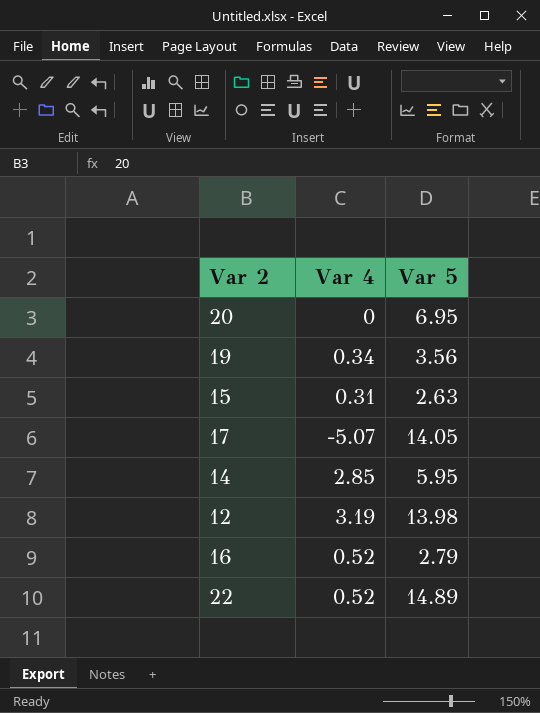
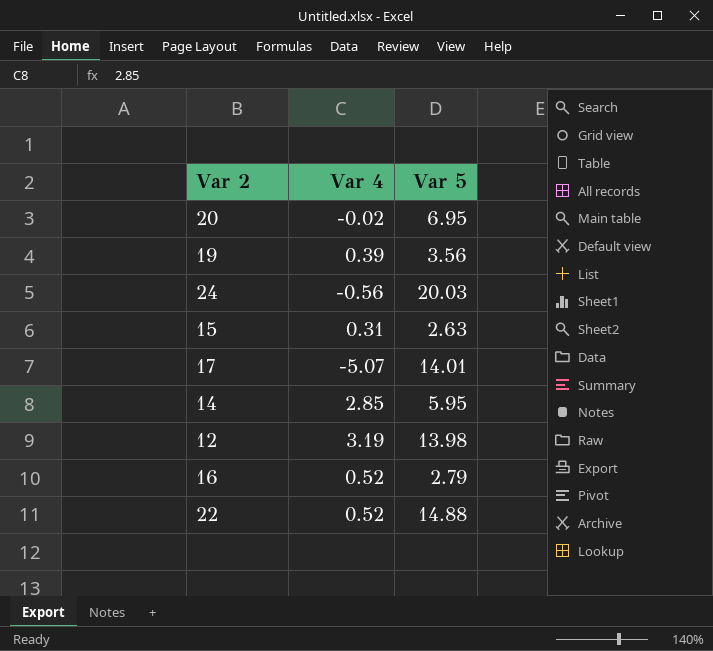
20 | Var 4: 0 -> -0.02
19 | Var 4: 0.34 -> 0.39
row 24: none -> -0.56 | 20.03
17 | Var 5: 14.05 -> 14.01
22 | Var 5: 14.89 -> 14.88

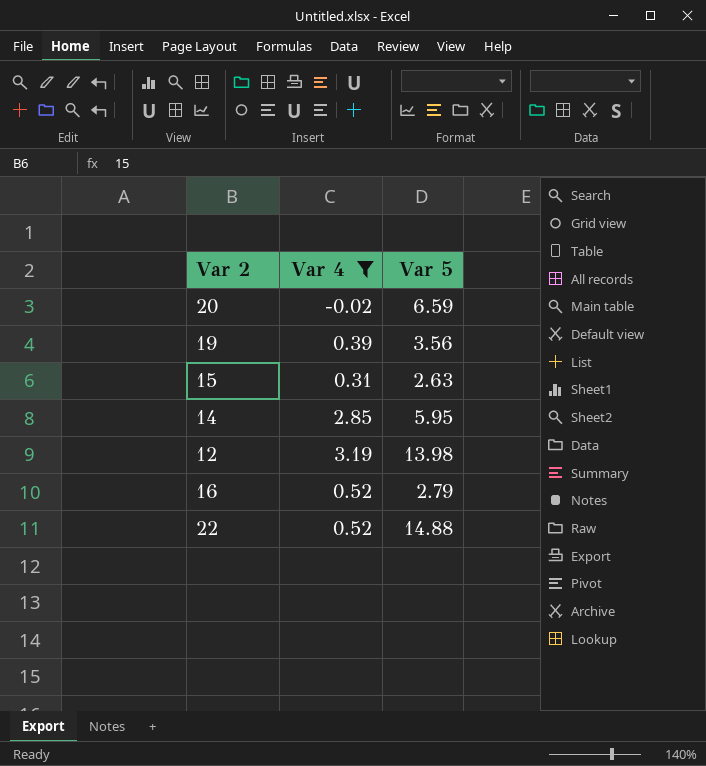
filter: none -> Var 4 >= -0.02
20 | Var 5: 6.95 -> 6.59

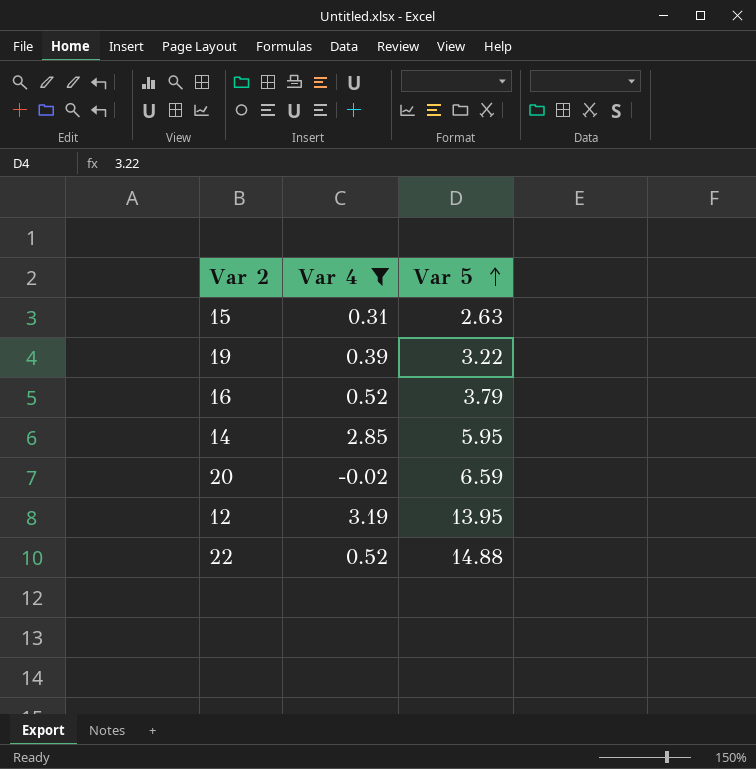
row order: none -> Var 5 ascending
19 | Var 5: 3.56 -> 3.22
16 | Var 5: 2.79 -> 3.79
12 | Var 5: 13.98 -> 13.95

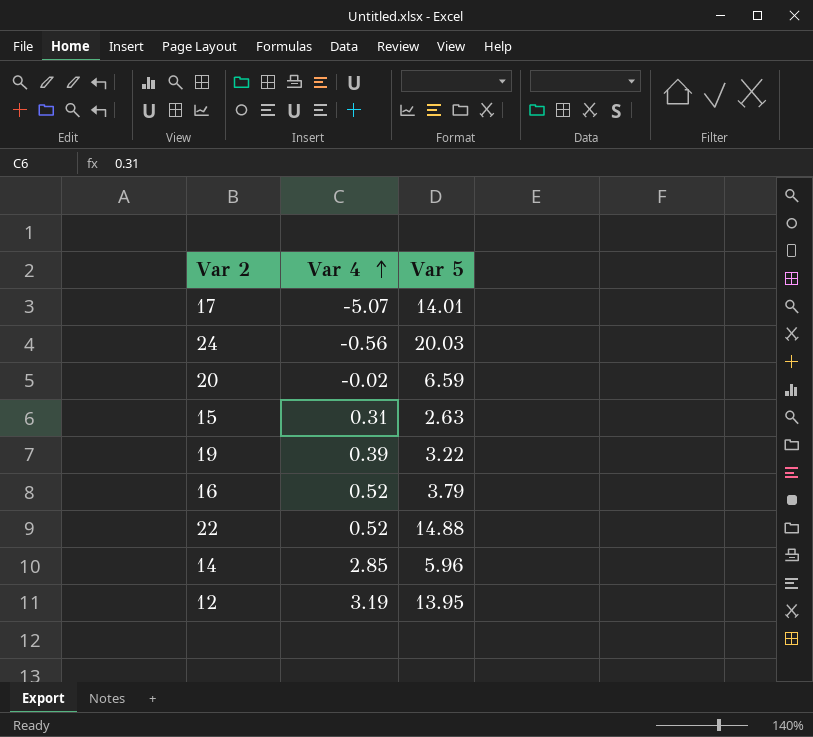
filter: Var 4 >= -0.02 -> none
row order: Var 5 ascending -> Var 4 ascending
14 | Var 5: 5.95 -> 5.96

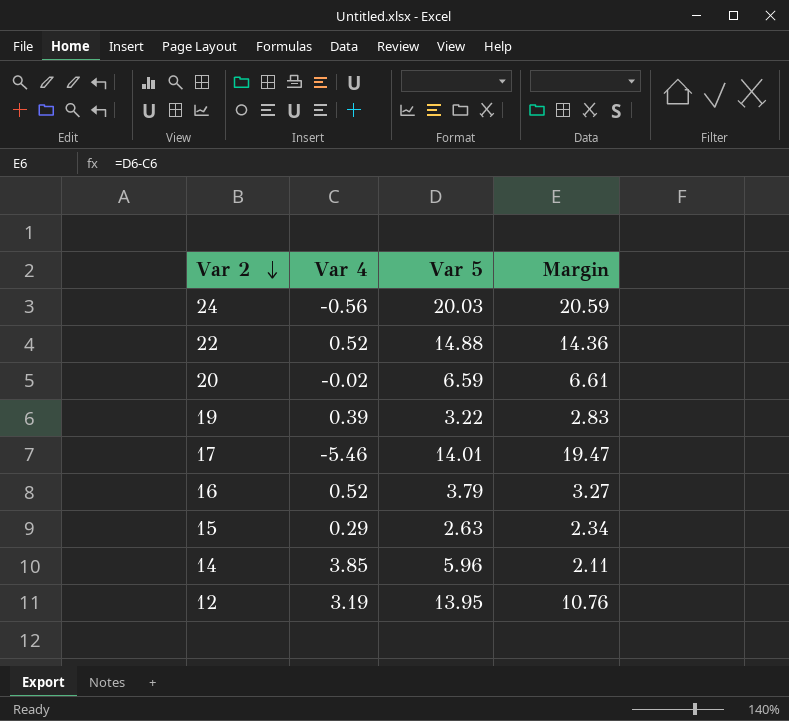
row order: Var 4 ascending -> Var 2 descending
column Margin | formula: none -> [Var 5] - [Var 4]
17 | Var 4: -5.07 -> -5.46
15 | Var 4: 0.31 -> 0.29
14 | Var 4: 2.85 -> 3.85

